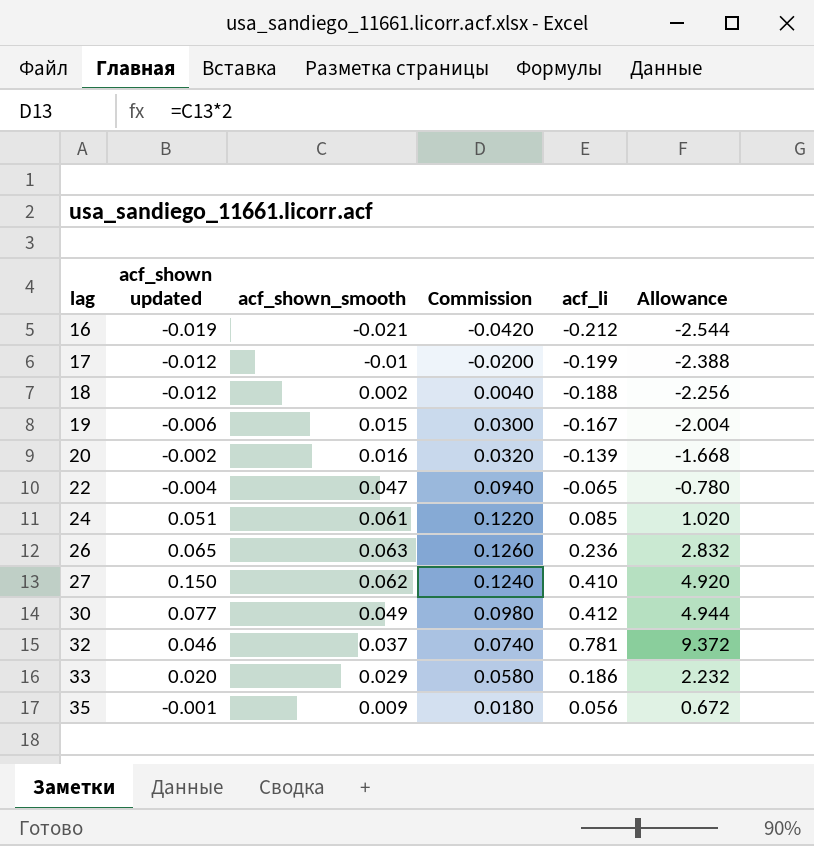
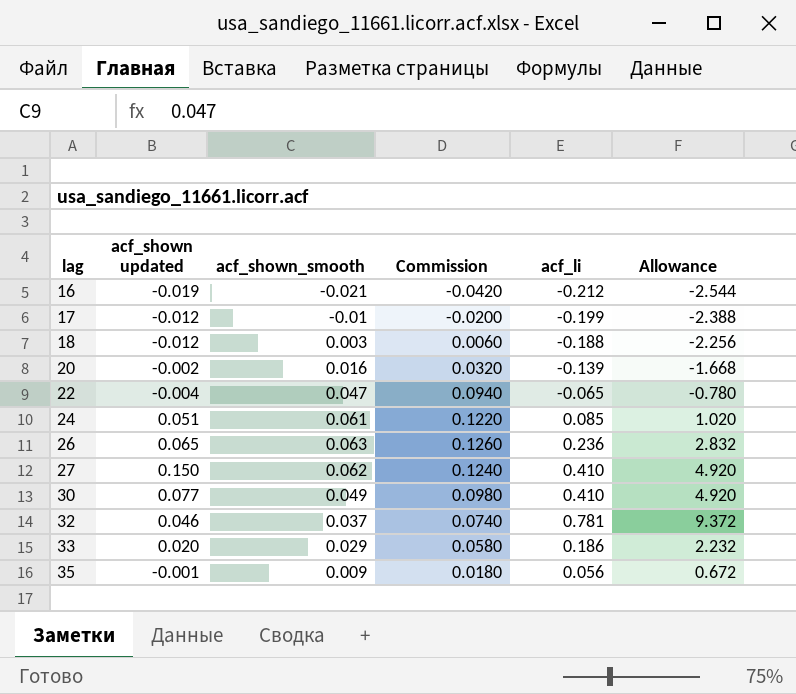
row 19: -0.006 | 0.015 | 0.0300 | -0.167 | -2.004 -> none
18 | acf_shown_smooth: 0.002 -> 0.003
18 | Commission: 0.0040 -> 0.0060
30 | acf_li: 0.412 -> 0.410
30 | Allowance: 4.944 -> 4.920

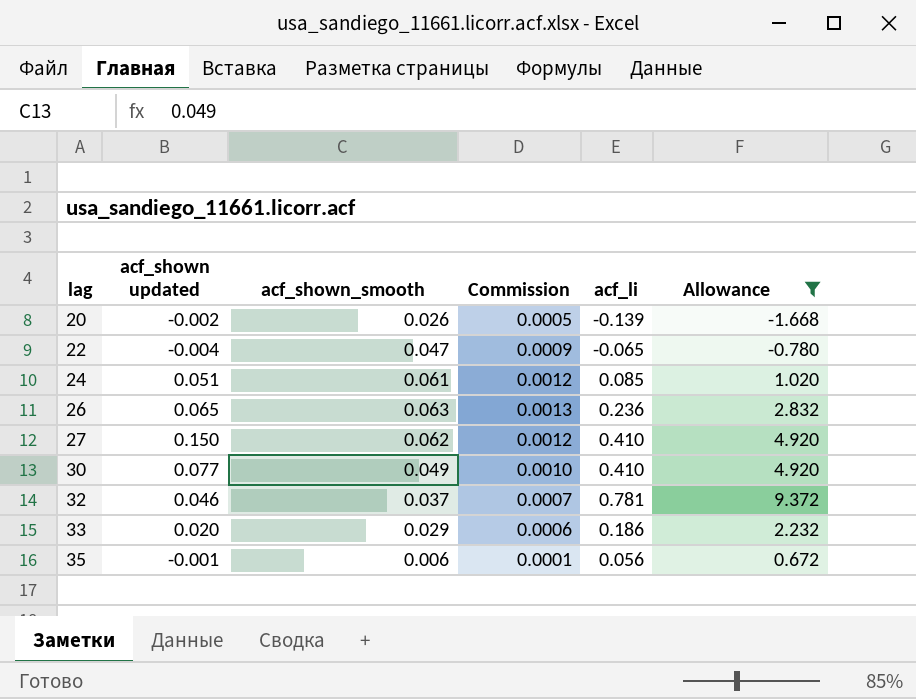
filter: none -> Allowance >= -1.668
column Commission | formula: [acf_shown_smooth] * 2 -> [acf_shown_smooth] * 0.02
20 | acf_shown_smooth: 0.016 -> 0.026
35 | acf_shown_smooth: 0.009 -> 0.006

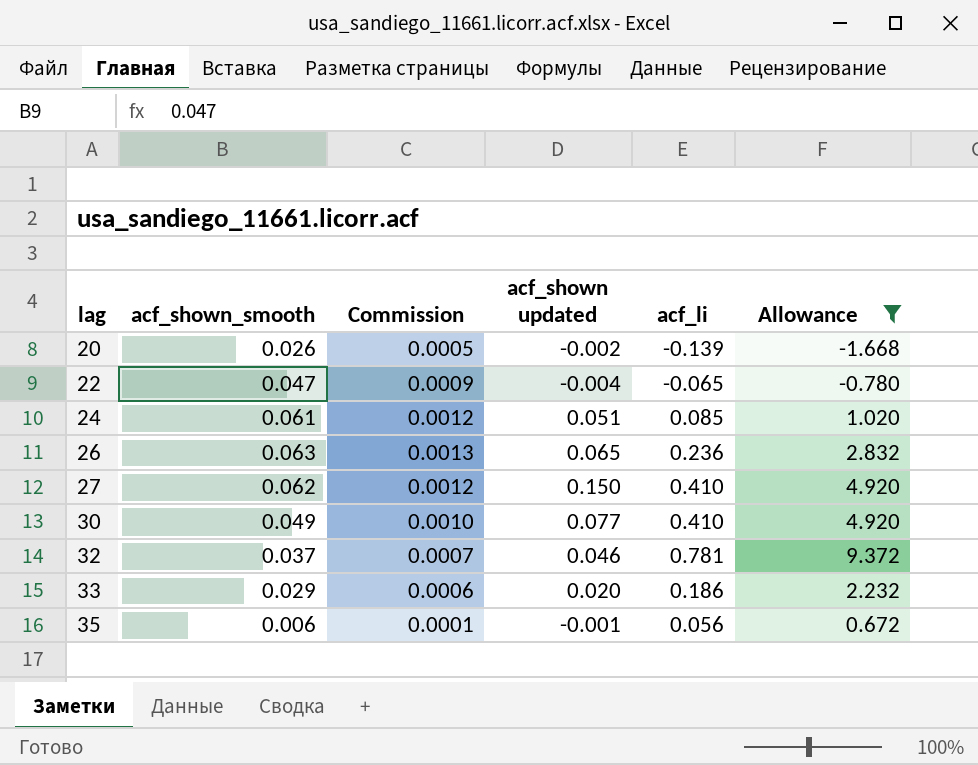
column acf_shown updated | position: 2 -> 4

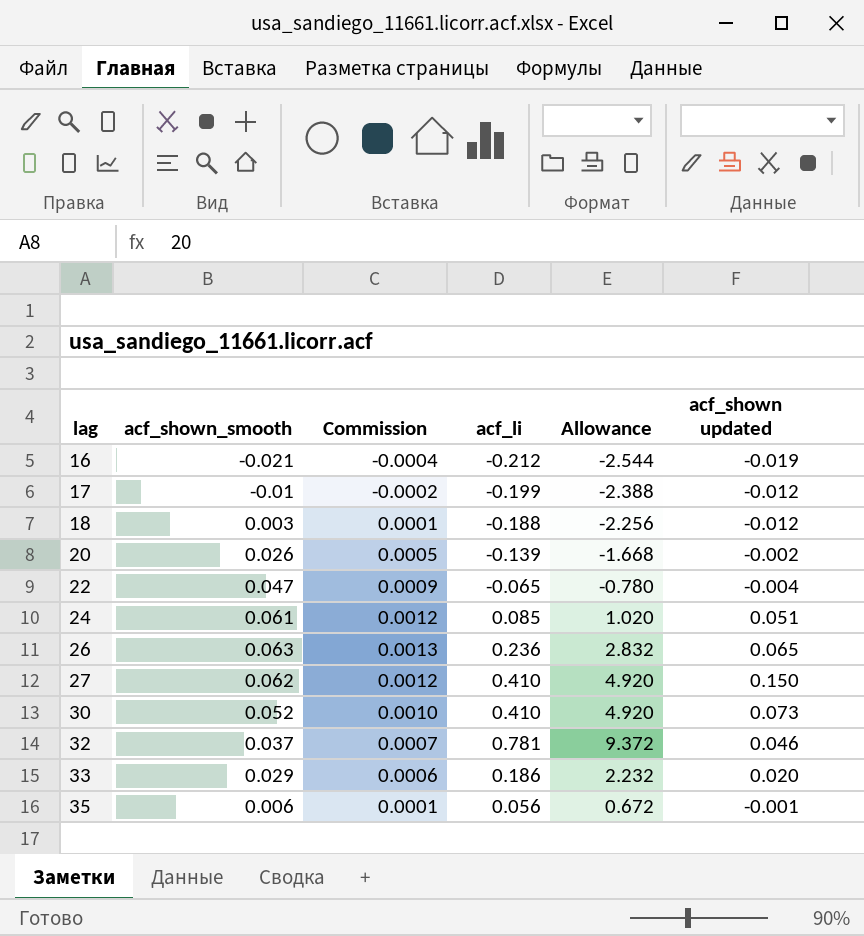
filter: Allowance >= -1.668 -> none
column acf_shown updated | position: 4 -> 6
30 | acf_shown_smooth: 0.049 -> 0.052
30 | acf_shown updated: 0.077 -> 0.073

